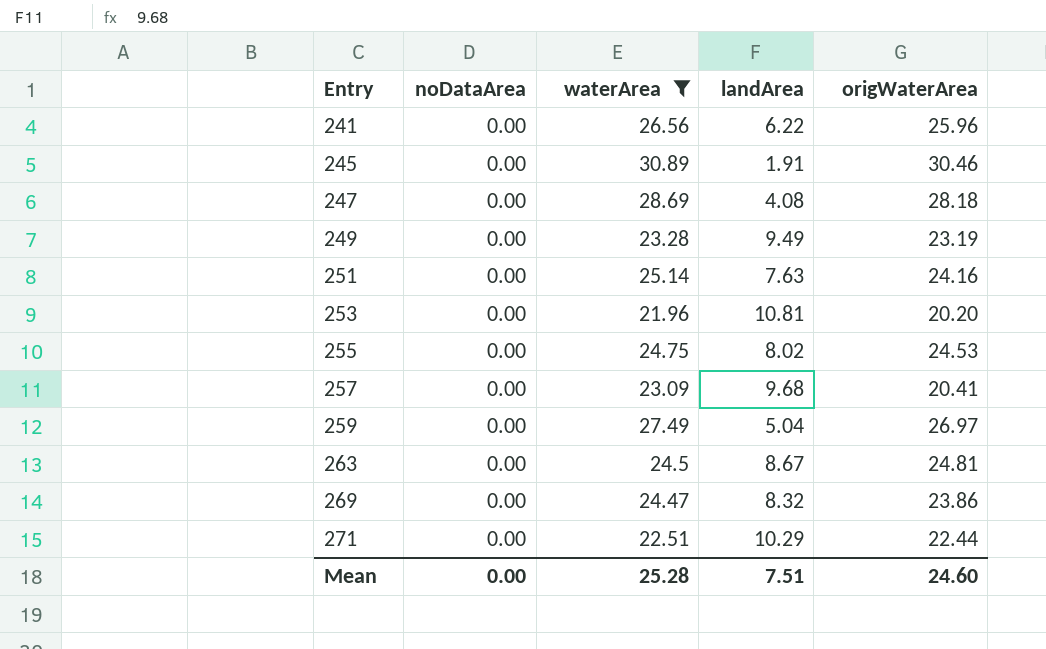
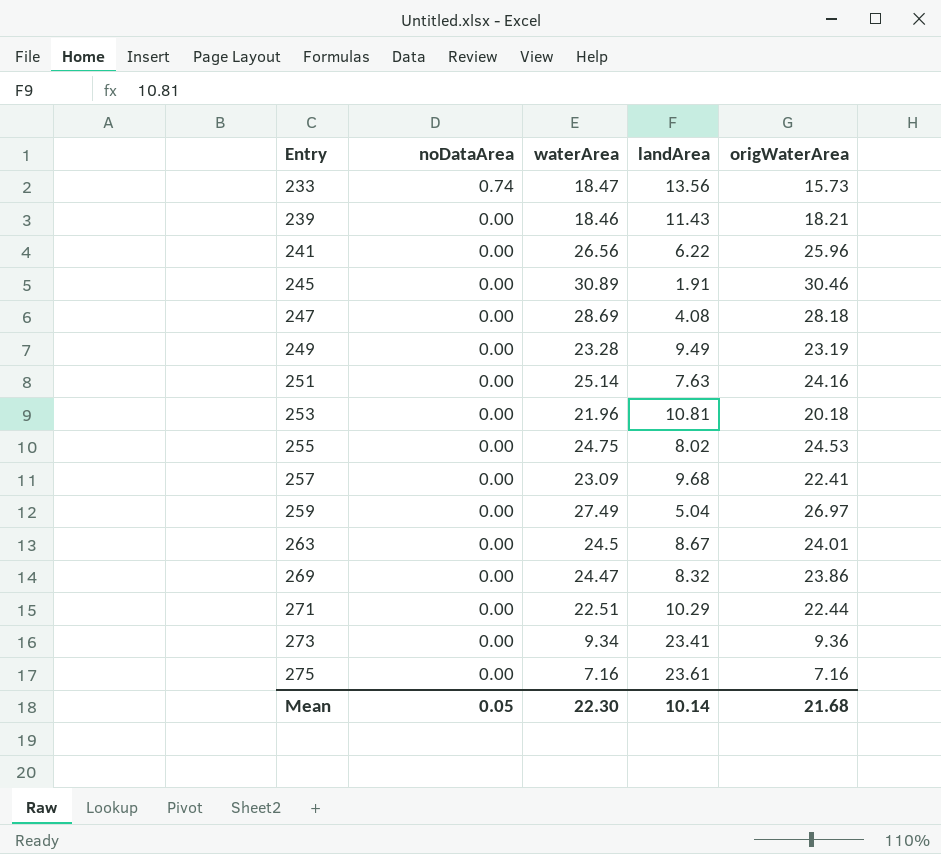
filter: waterArea >= 21.96 -> none
253 | origWaterArea: 20.20 -> 20.18
257 | origWaterArea: 20.41 -> 22.41
263 | origWaterArea: 24.81 -> 24.01
Mean | noDataArea: 0.00 -> 0.05
Mean | waterArea: 25.28 -> 22.30
Mean | landArea: 7.51 -> 10.14
Mean | origWaterArea: 24.60 -> 21.68

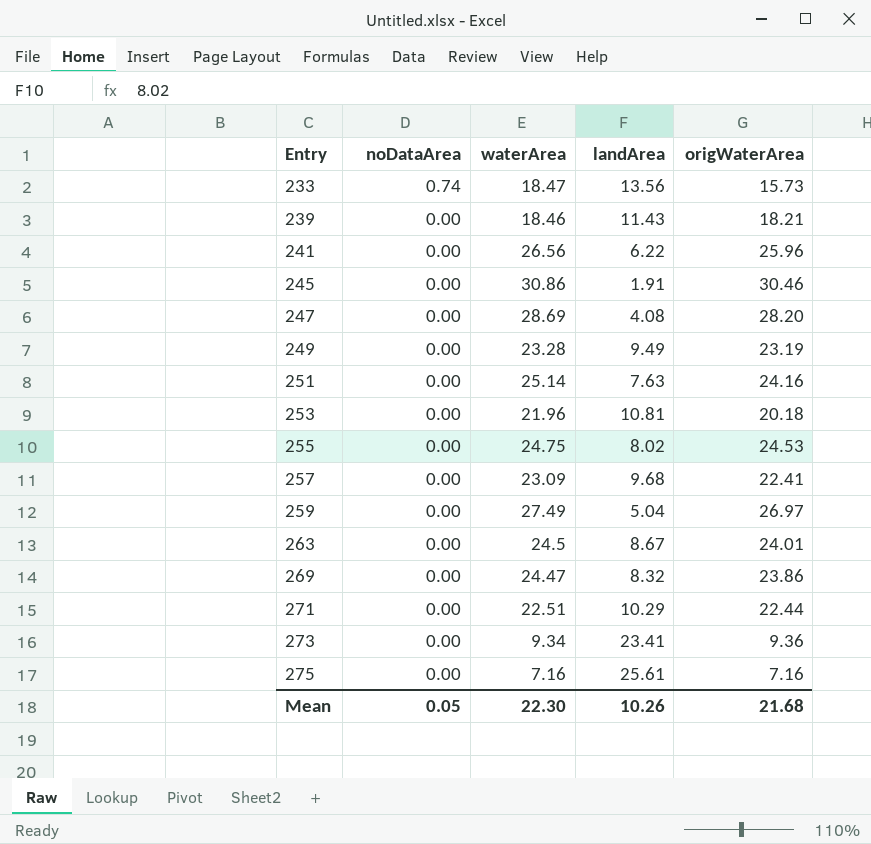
245 | waterArea: 30.89 -> 30.86
247 | origWaterArea: 28.18 -> 28.20
275 | landArea: 23.61 -> 25.61
Mean | landArea: 10.14 -> 10.26

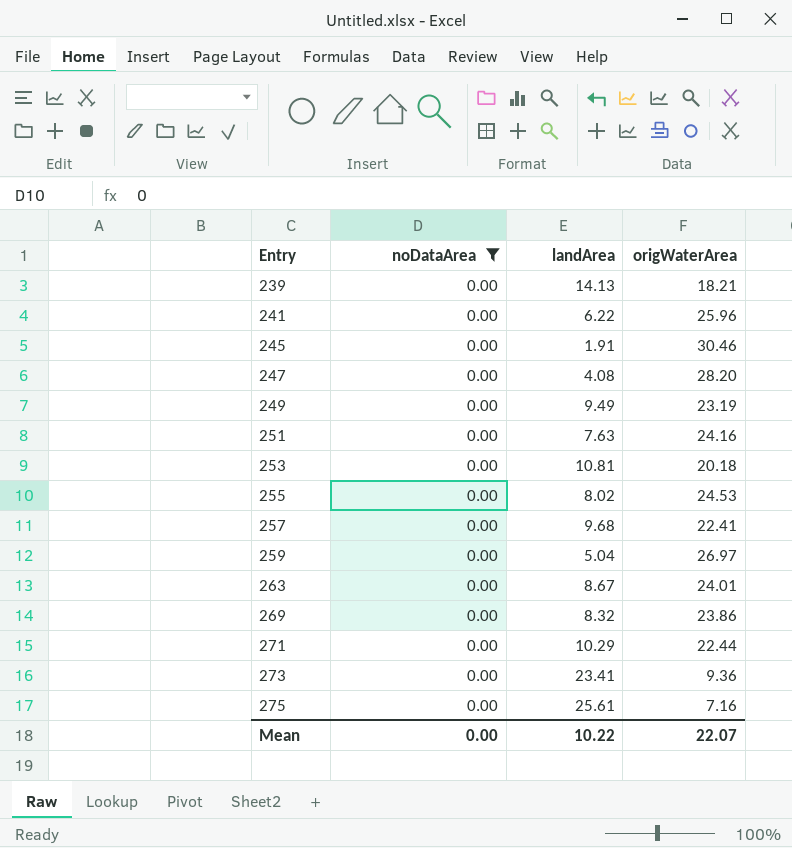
filter: none -> noDataArea = 0.00
column waterArea | position: 3 -> none
239 | landArea: 11.43 -> 14.13
Mean | noDataArea: 0.05 -> 0.00
Mean | landArea: 10.26 -> 10.22
Mean | origWaterArea: 21.68 -> 22.07

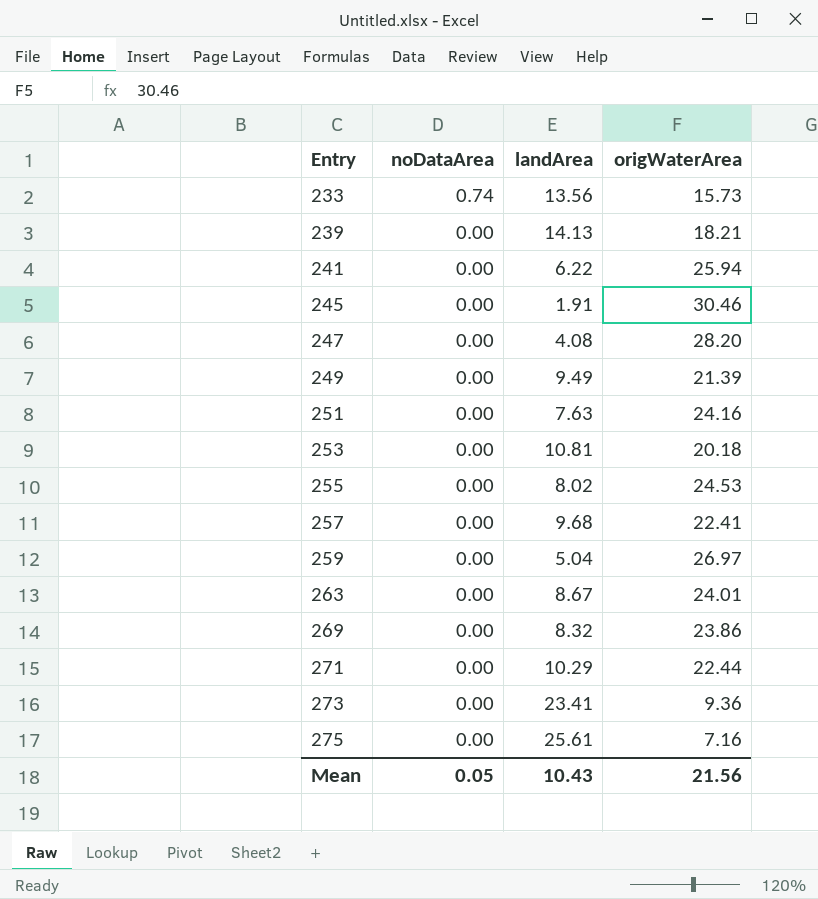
filter: noDataArea = 0.00 -> none
241 | origWaterArea: 25.96 -> 25.94
249 | origWaterArea: 23.19 -> 21.39
Mean | noDataArea: 0.00 -> 0.05
Mean | landArea: 10.22 -> 10.43
Mean | origWaterArea: 22.07 -> 21.56

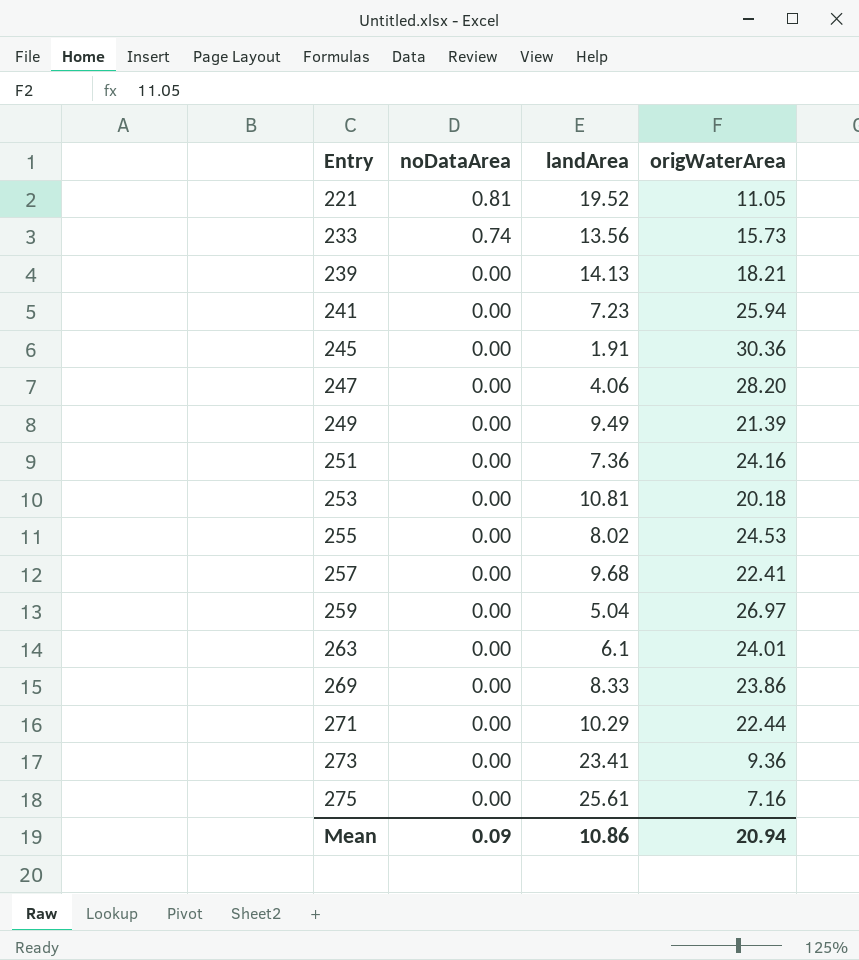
row 221: none -> 0.81 | 19.52 | 11.05
241 | landArea: 6.22 -> 7.23
245 | origWaterArea: 30.46 -> 30.36
247 | landArea: 4.08 -> 4.06
251 | landArea: 7.63 -> 7.36
263 | landArea: 8.67 -> 6.1
269 | landArea: 8.32 -> 8.33
Mean | noDataArea: 0.05 -> 0.09
Mean | landArea: 10.43 -> 10.86
Mean | origWaterArea: 21.56 -> 20.94

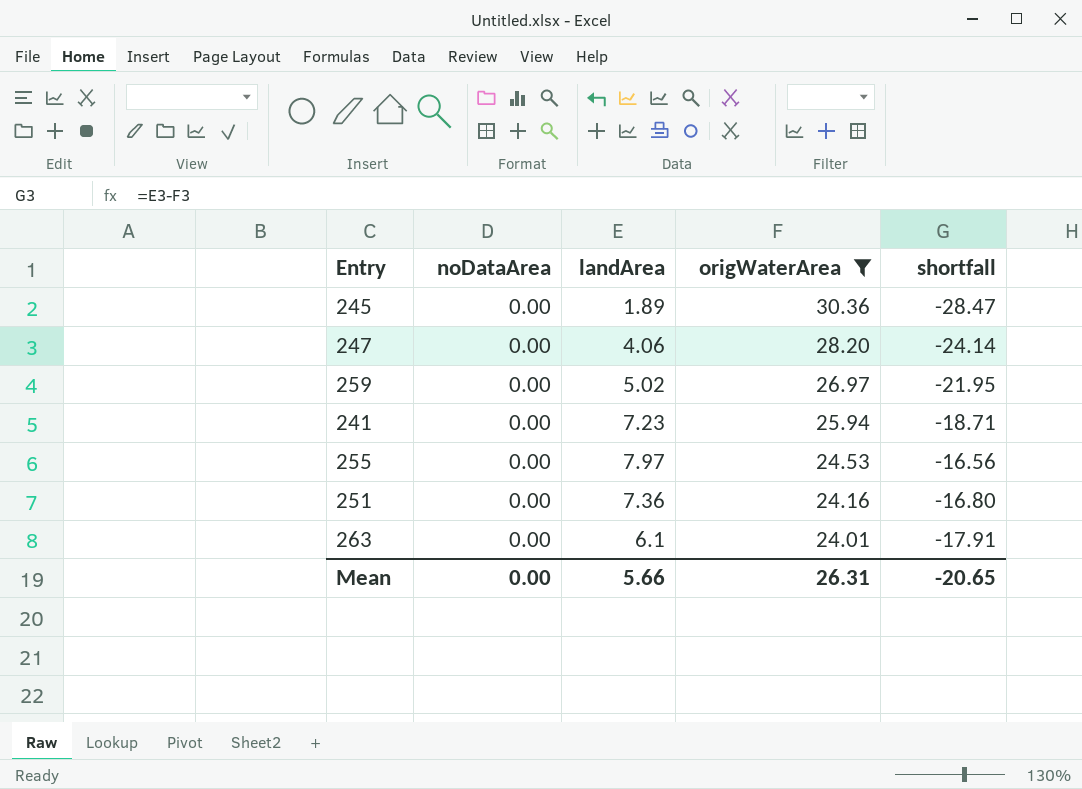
filter: none -> origWaterArea >= 24.01
row order: Entry ascending -> origWaterArea descending
column shortfall | formula: none -> [landArea] - [origWaterArea]
245 | landArea: 1.91 -> 1.89
259 | landArea: 5.04 -> 5.02
255 | landArea: 8.02 -> 7.97
Mean | noDataArea: 0.09 -> 0.00
Mean | landArea: 10.86 -> 5.66
Mean | origWaterArea: 20.94 -> 26.31

